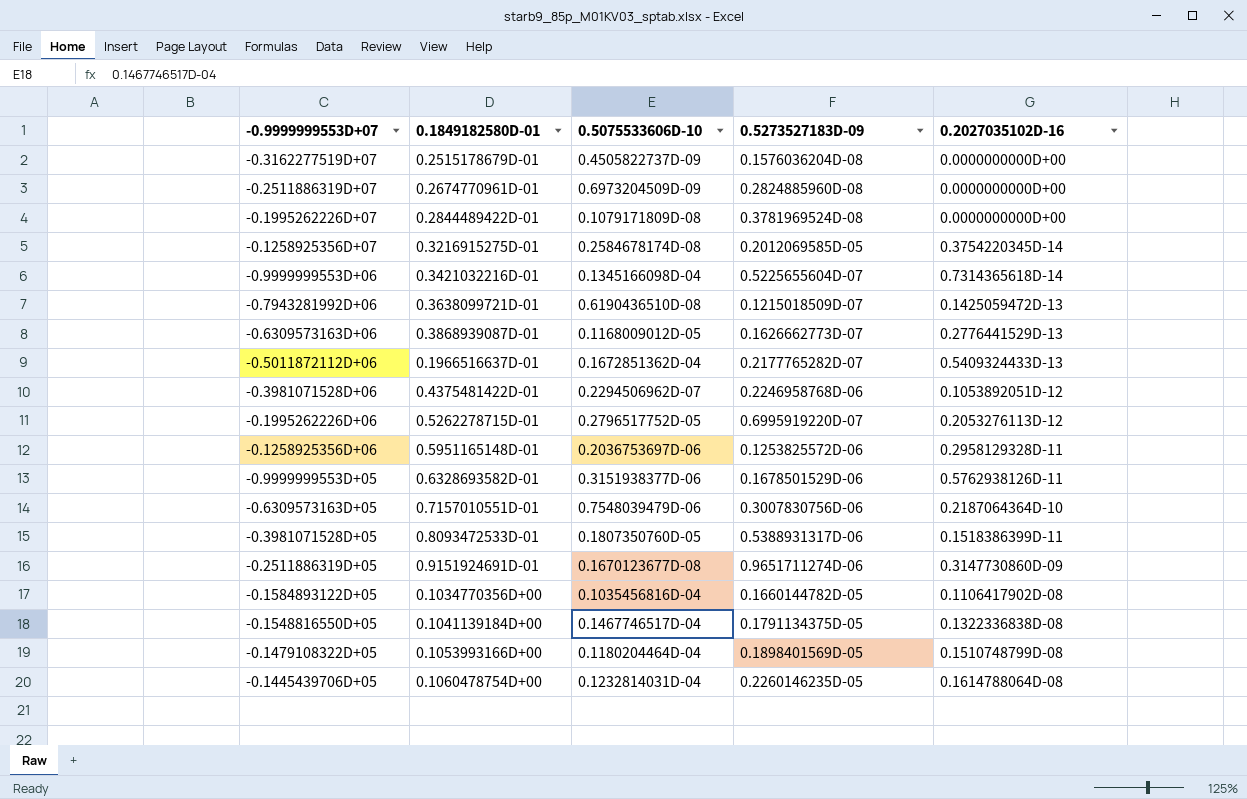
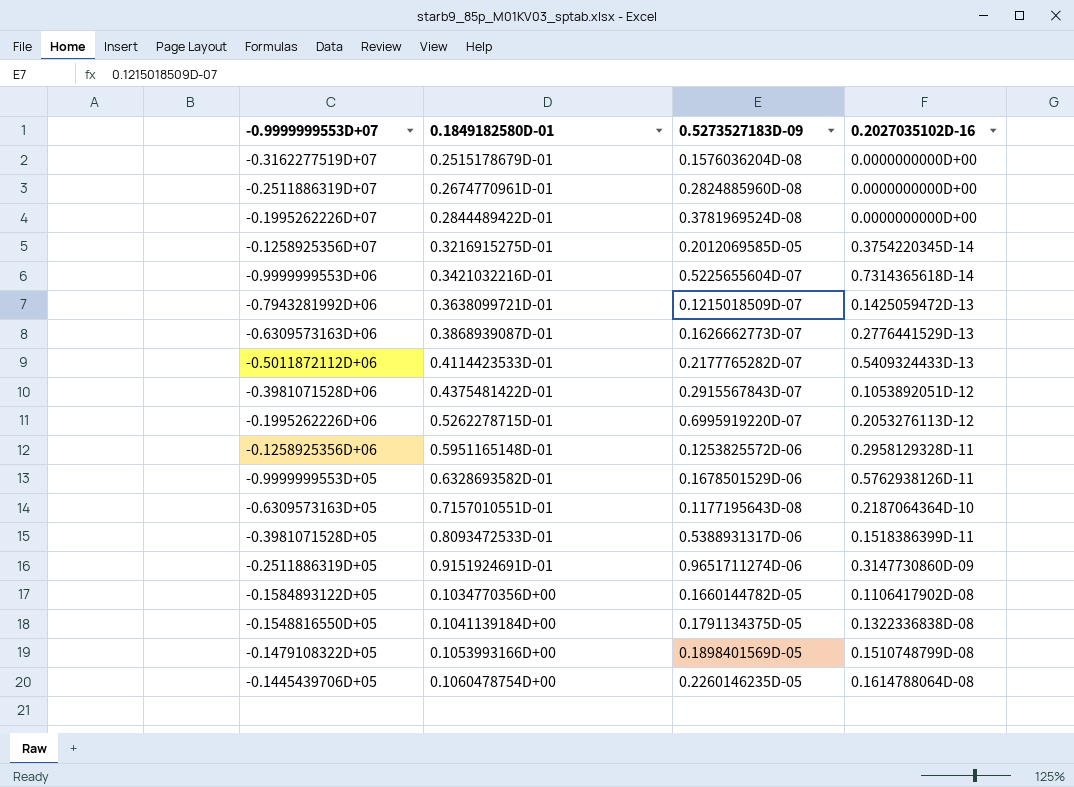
column 0.5075533606D-10 | position: 3 -> none
-0.5011872112D+06 | 0.1849182580D-01: 0.1966516637D-01 -> 0.4114423533D-01
-0.3981071528D+06 | 0.5273527183D-09: 0.2246958768D-06 -> 0.2915567843D-07
-0.6309573163D+05 | 0.5273527183D-09: 0.3007830756D-06 -> 0.1177195643D-08

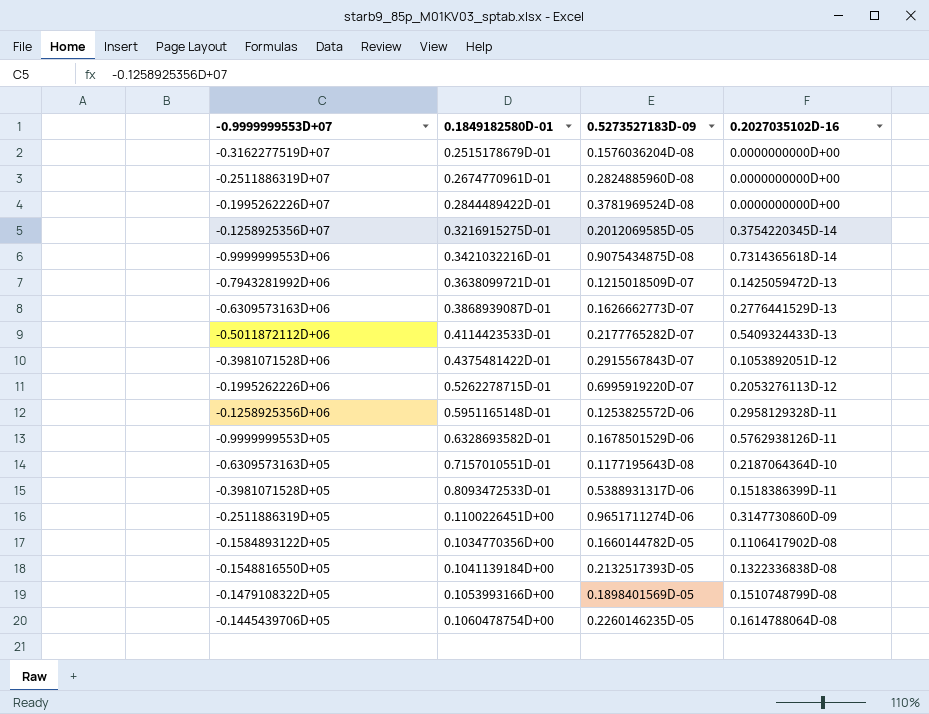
-0.9999999553D+06 | 0.5273527183D-09: 0.5225655604D-07 -> 0.9075434875D-08
-0.2511886319D+05 | 0.1849182580D-01: 0.9151924691D-01 -> 0.1100226451D+00
-0.1548816550D+05 | 0.5273527183D-09: 0.1791134375D-05 -> 0.2132517393D-05

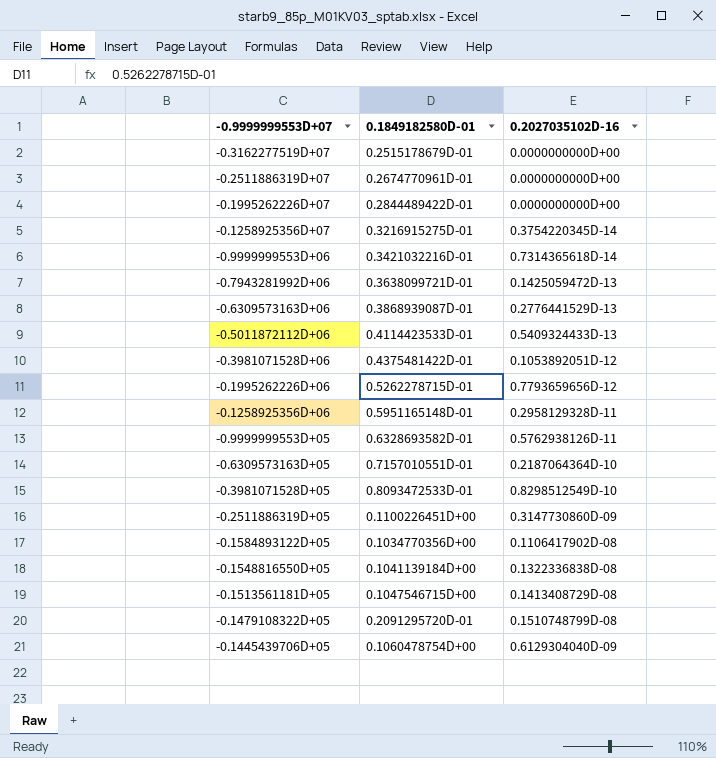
column 0.5273527183D-09 | position: 3 -> none
-0.1995262226D+06 | 0.2027035102D-16: 0.2053276113D-12 -> 0.7793659656D-12
-0.3981071528D+05 | 0.2027035102D-16: 0.1518386399D-11 -> 0.8298512549D-10
row -0.1513561181D+05: none -> 0.1047546715D+00 | 0.1413408729D-08
-0.1479108322D+05 | 0.1849182580D-01: 0.1053993166D+00 -> 0.2091295720D-01
-0.1445439706D+05 | 0.2027035102D-16: 0.1614788064D-08 -> 0.6129304040D-09

